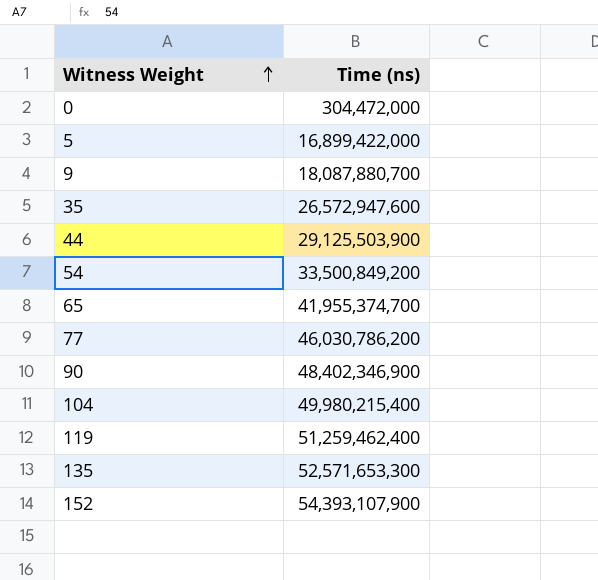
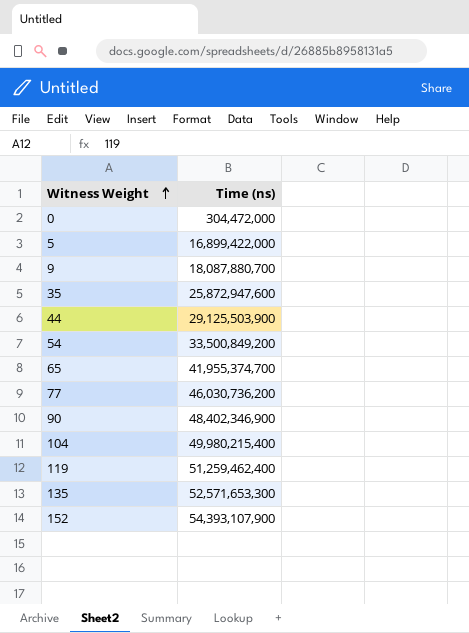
35 | Time (ns): 26,572,947,600 -> 25,872,947,600
77 | Time (ns): 46,030,786,200 -> 46,030,736,200

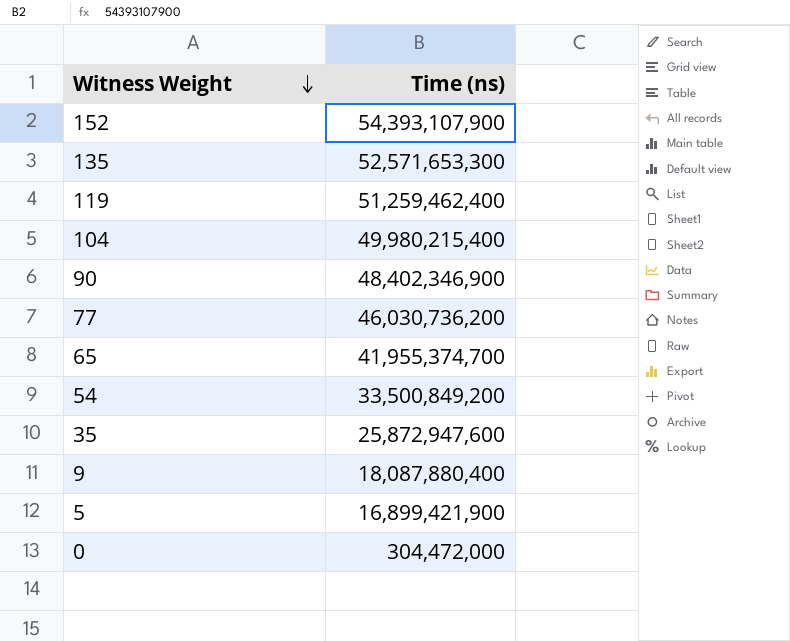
row order: Witness Weight ascending -> Witness Weight descending
row 44: 29,125,503,900 -> none
9 | Time (ns): 18,087,880,700 -> 18,087,880,400
5 | Time (ns): 16,899,422,000 -> 16,899,421,900

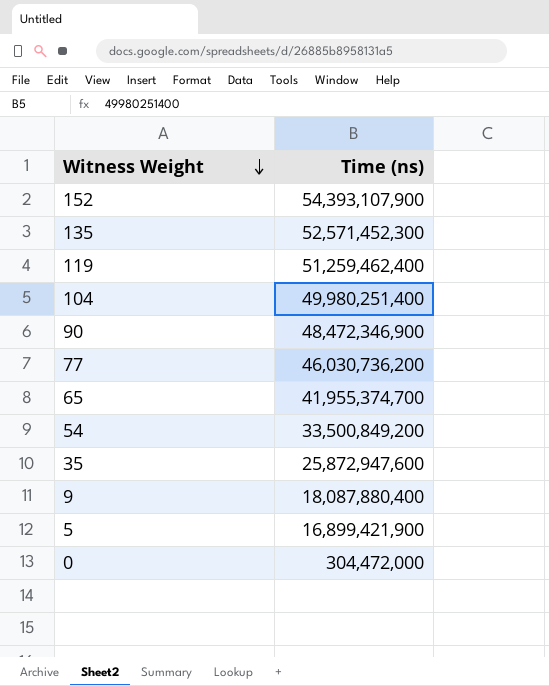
135 | Time (ns): 52,571,653,300 -> 52,571,452,300
104 | Time (ns): 49,980,215,400 -> 49,980,251,400
90 | Time (ns): 48,402,346,900 -> 48,472,346,900

